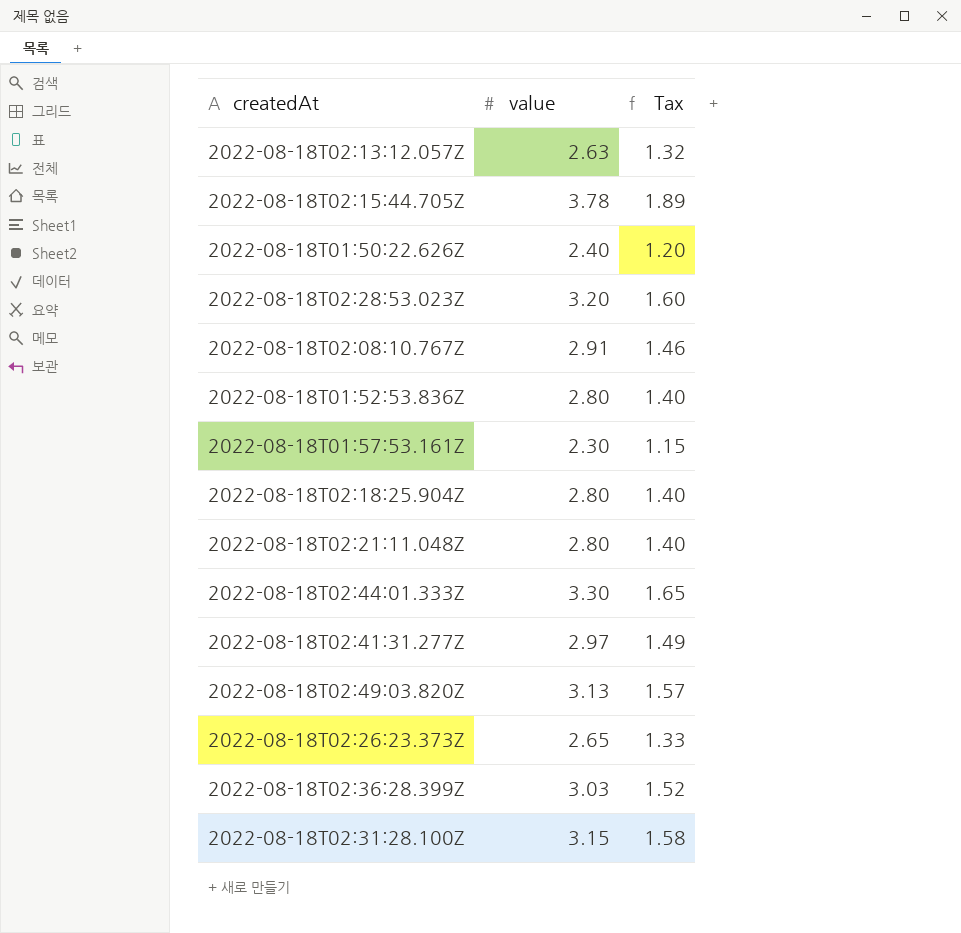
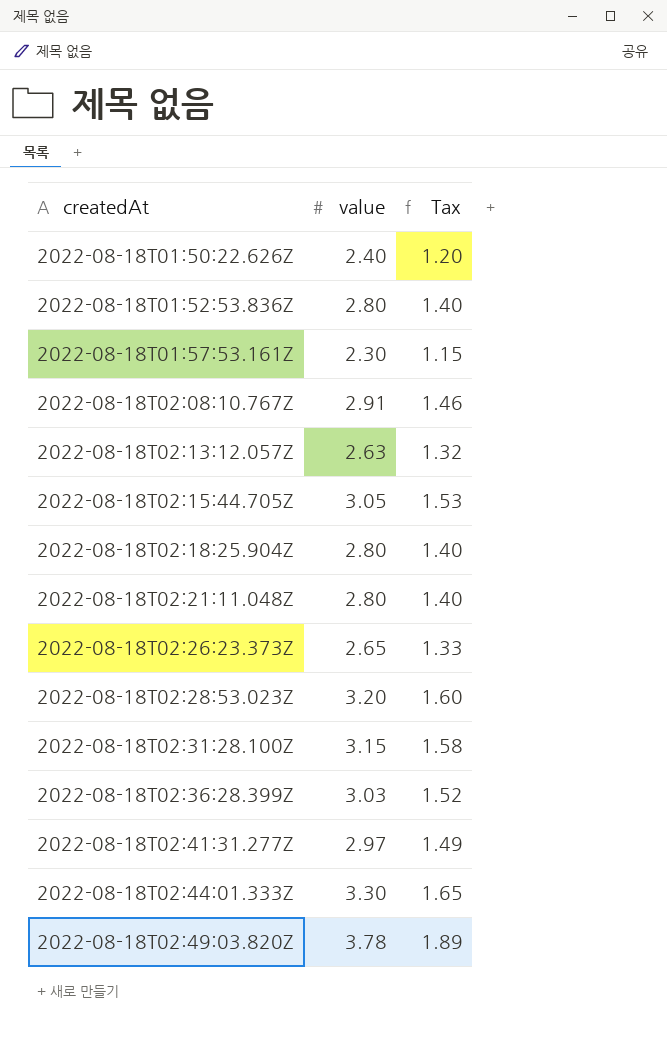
row order: none -> createdAt ascending
2022-08-18T02:15:44.705Z | value: 3.78 -> 3.05
2022-08-18T02:15:44.705Z | Tax: 1.89 -> 1.53
2022-08-18T02:49:03.820Z | value: 3.13 -> 3.78
2022-08-18T02:49:03.820Z | Tax: 1.57 -> 1.89

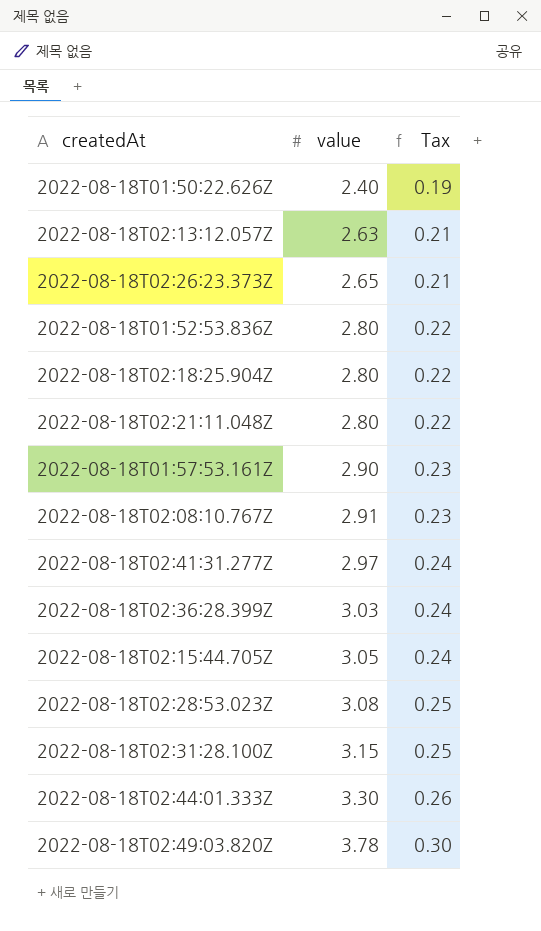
row order: createdAt ascending -> value ascending
column Tax | formula: [value] * 0.5 -> [value] * 0.08
2022-08-18T01:57:53.161Z | value: 2.30 -> 2.90
2022-08-18T02:28:53.023Z | value: 3.20 -> 3.08

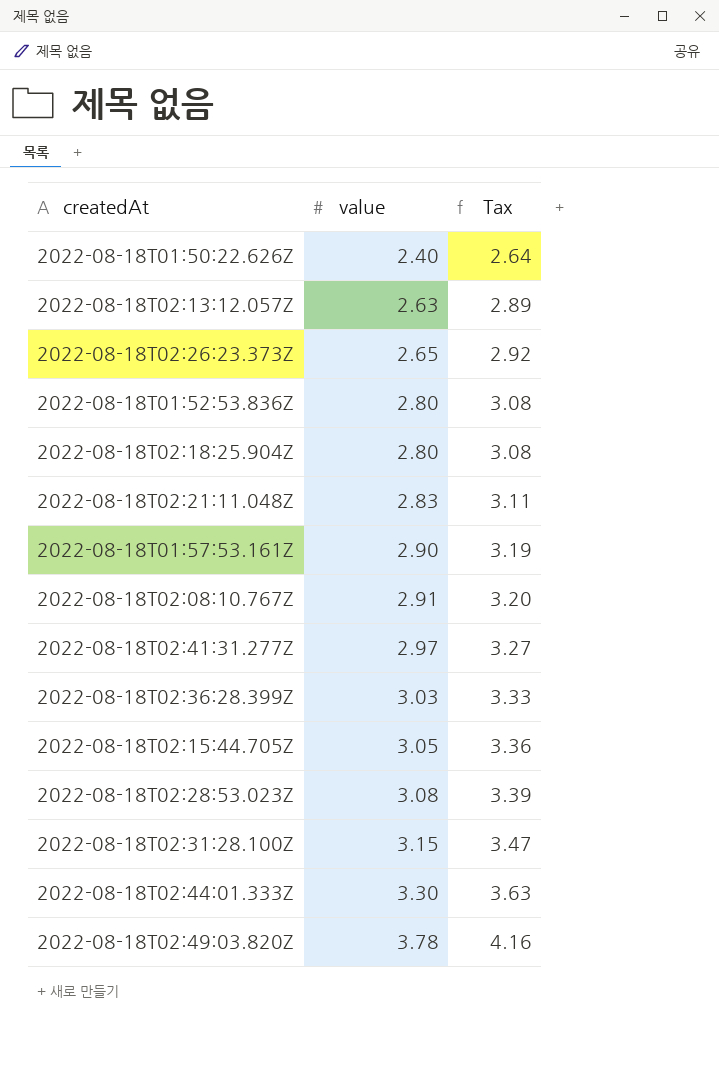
column Tax | formula: [value] * 0.08 -> [value] * 1.1
2022-08-18T02:21:11.048Z | value: 2.80 -> 2.83

